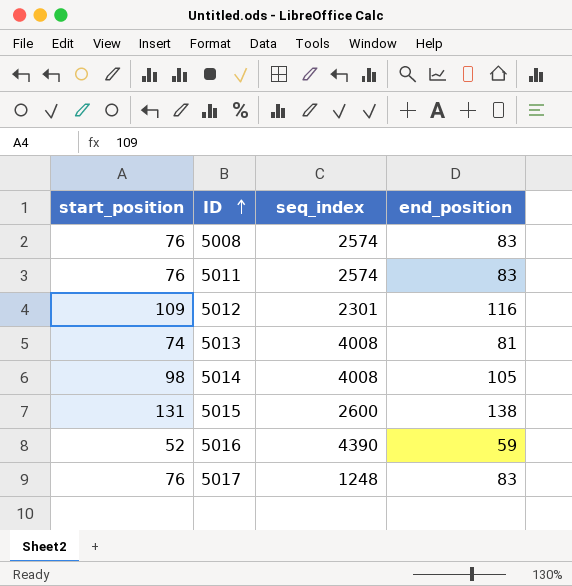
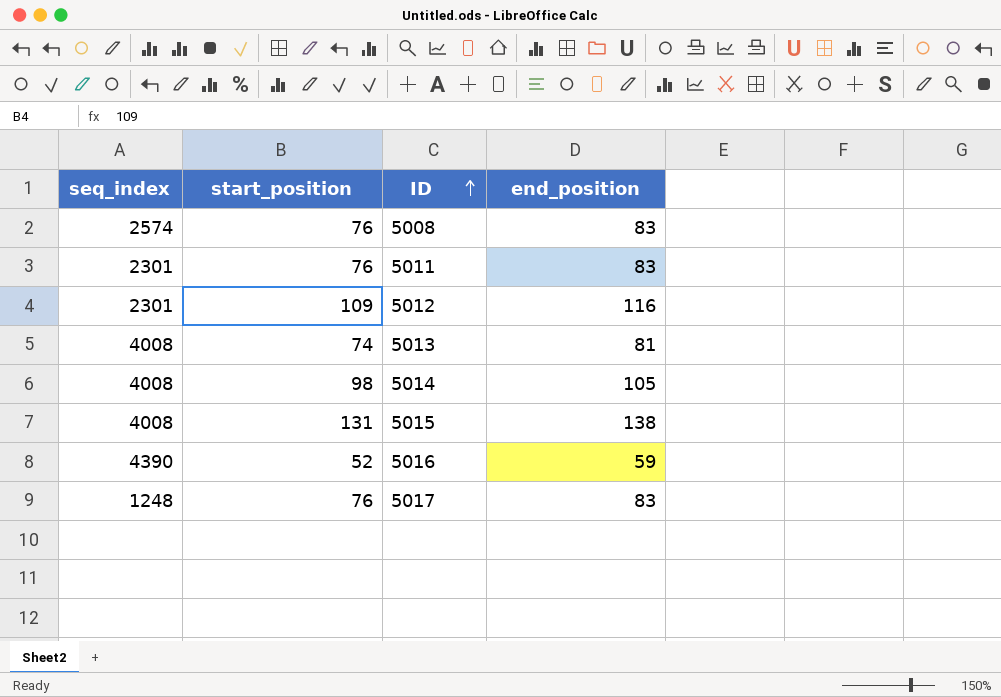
column seq_index | position: 3 -> 1
5011 | seq_index: 2574 -> 2301
5015 | seq_index: 2600 -> 4008

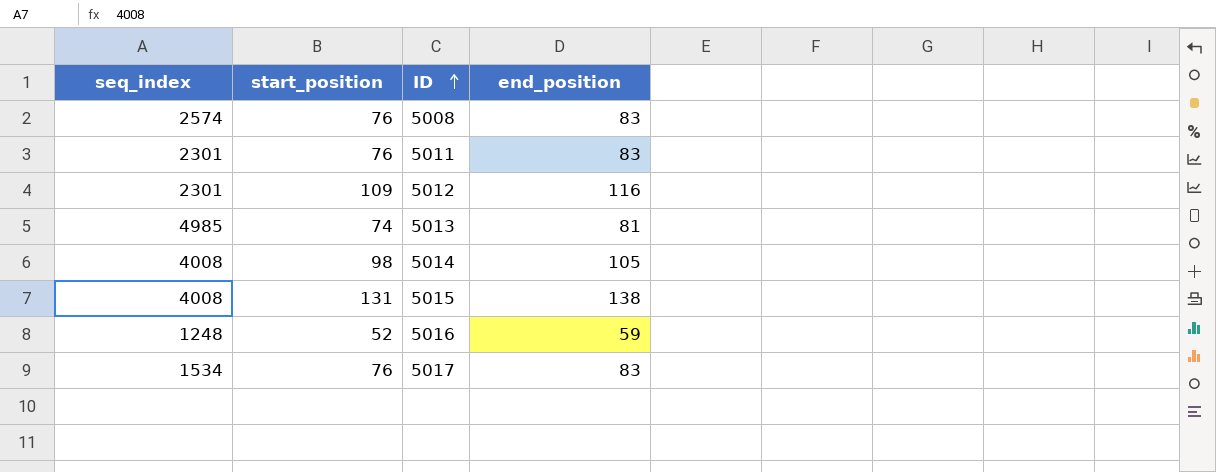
5013 | seq_index: 4008 -> 4985
5016 | seq_index: 4390 -> 1248
5017 | seq_index: 1248 -> 1534

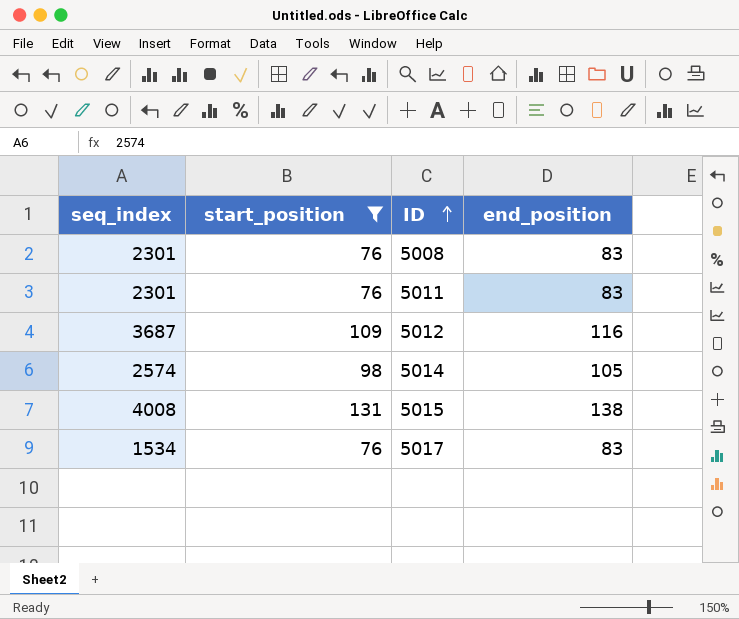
filter: none -> start_position >= 76
5008 | seq_index: 2574 -> 2301
5012 | seq_index: 2301 -> 3687
5014 | seq_index: 4008 -> 2574

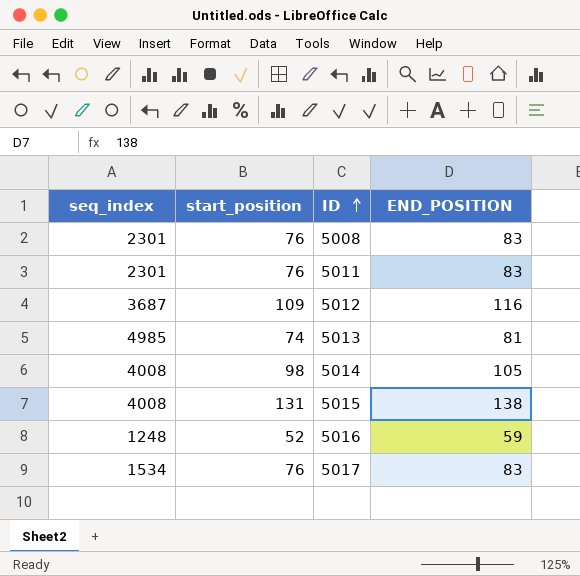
filter: start_position >= 76 -> none
column name: end_position -> END_POSITION
5014 | seq_index: 2574 -> 4008

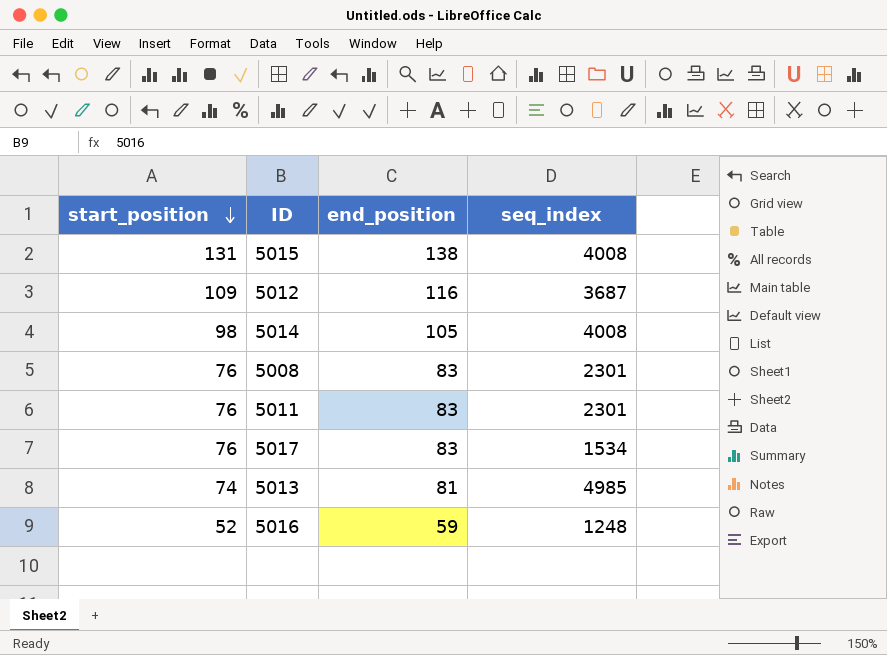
row order: ID ascending -> start_position descending
column name: END_POSITION -> end_position
column seq_index | position: 1 -> 4

